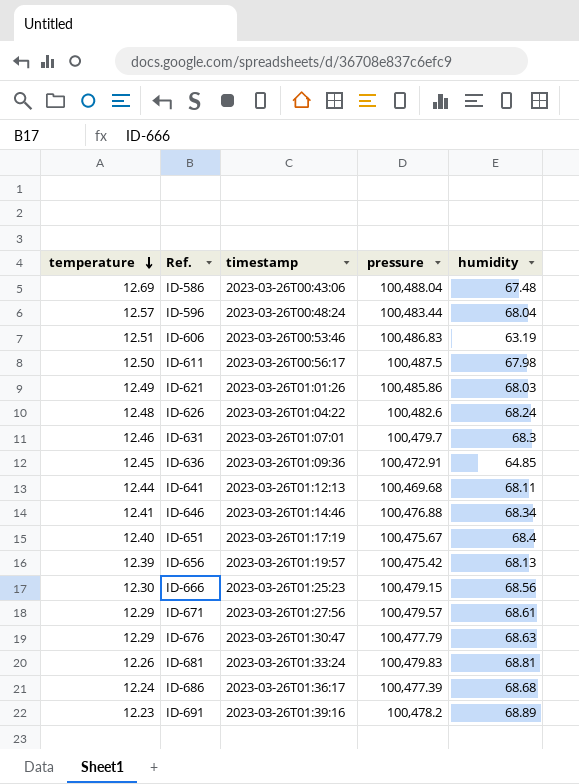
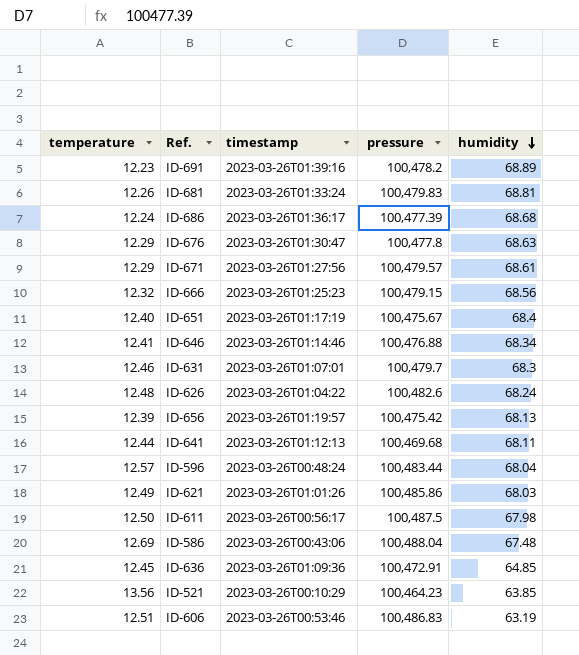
row order: temperature descending -> humidity descending
ID-676 | pressure: 100,477.79 -> 100,477.8
ID-666 | temperature: 12.30 -> 12.32
row ID-521: none -> 13.56 | 2023-03-26T00:10:29 | 100,464.23 | 63.85

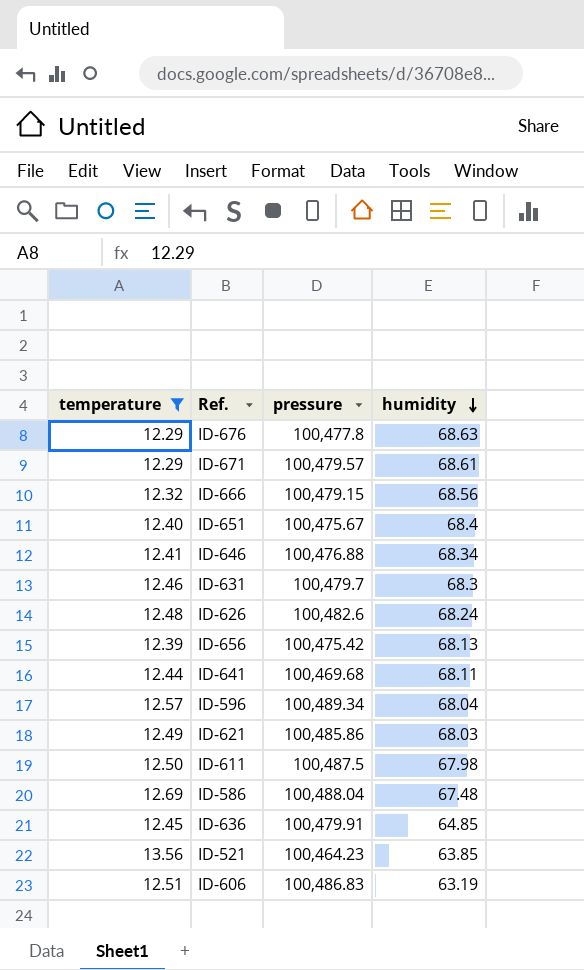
filter: none -> temperature >= 12.29
column timestamp | position: 3 -> none
ID-596 | pressure: 100,483.44 -> 100,489.34
ID-636 | pressure: 100,472.91 -> 100,479.91

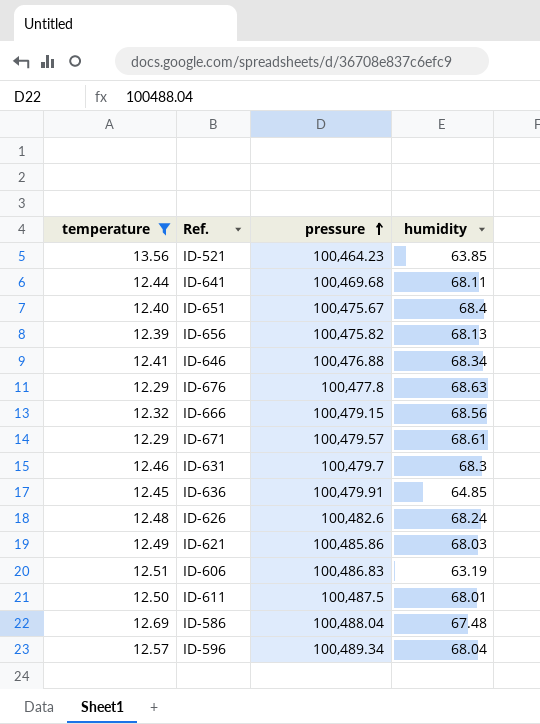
row order: humidity descending -> pressure ascending
ID-656 | pressure: 100,475.42 -> 100,475.82
ID-611 | humidity: 67.98 -> 68.01

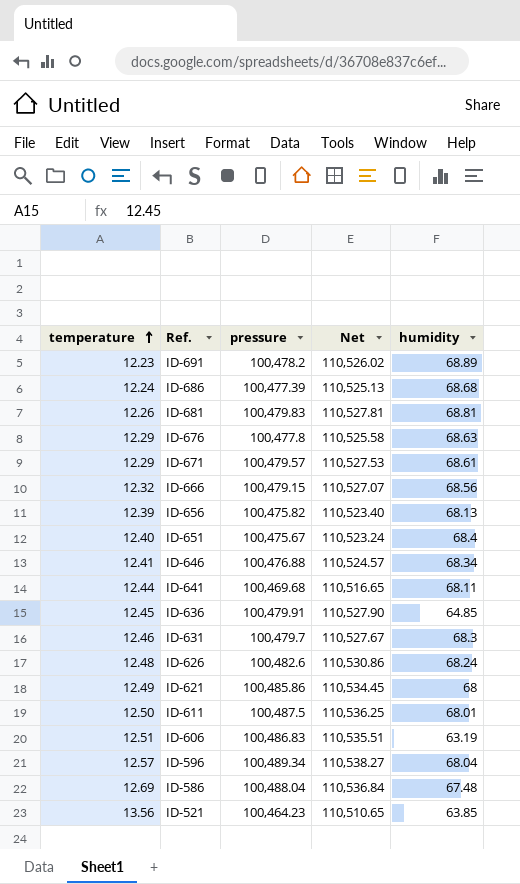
filter: temperature >= 12.29 -> none
row order: pressure ascending -> temperature ascending
column Net | formula: none -> [pressure] * 1.1
ID-621 | humidity: 68.03 -> 68

